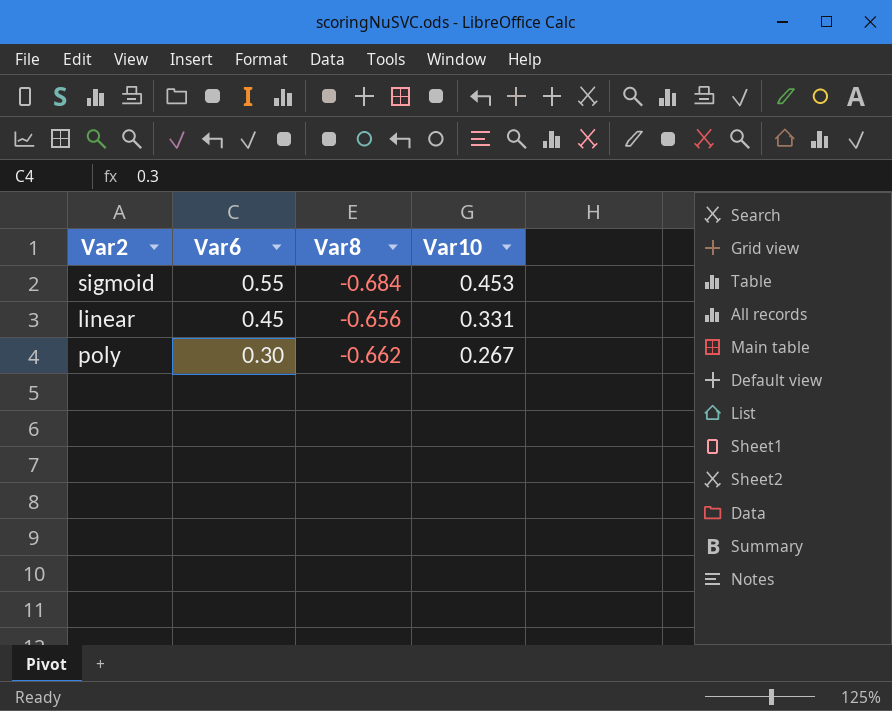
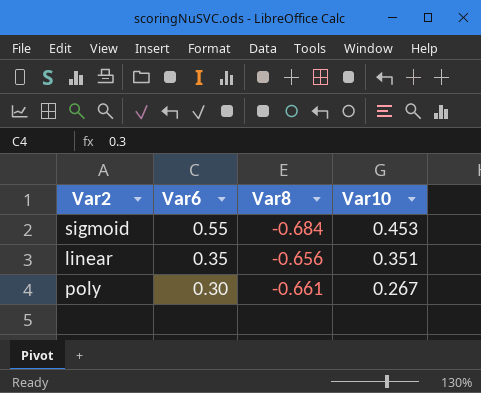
linear | Var6: 0.45 -> 0.35
linear | Var10: 0.331 -> 0.351
poly | Var8: -0.662 -> -0.661

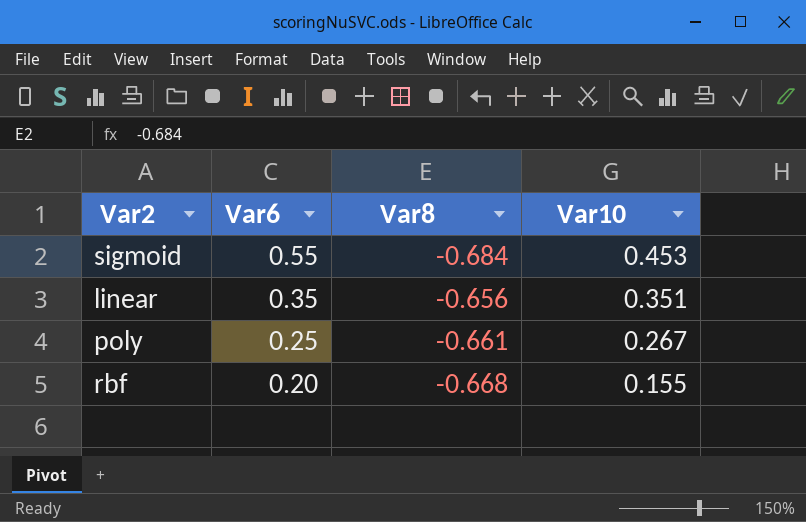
poly | Var6: 0.30 -> 0.25
row rbf: none -> 0.20 | -0.668 | 0.155

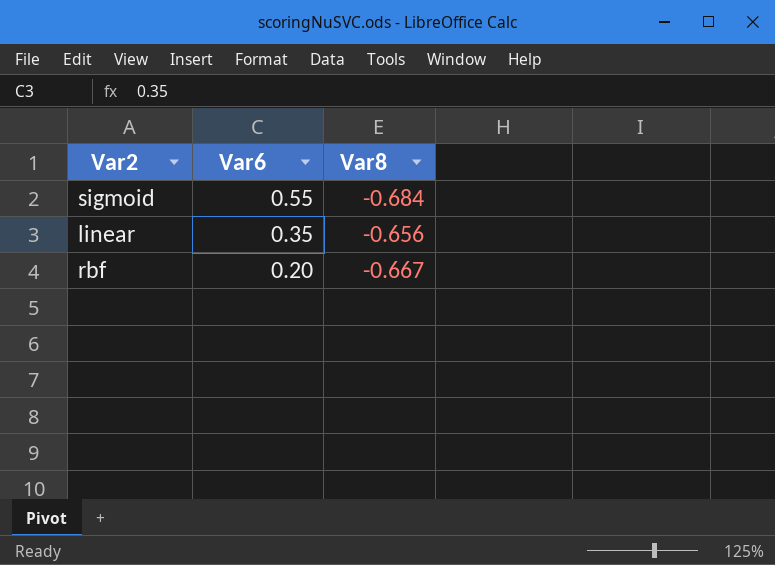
column Var10 | position: 4 -> none
row poly: 0.25 | -0.661 | 0.267 -> none
rbf | Var8: -0.668 -> -0.667

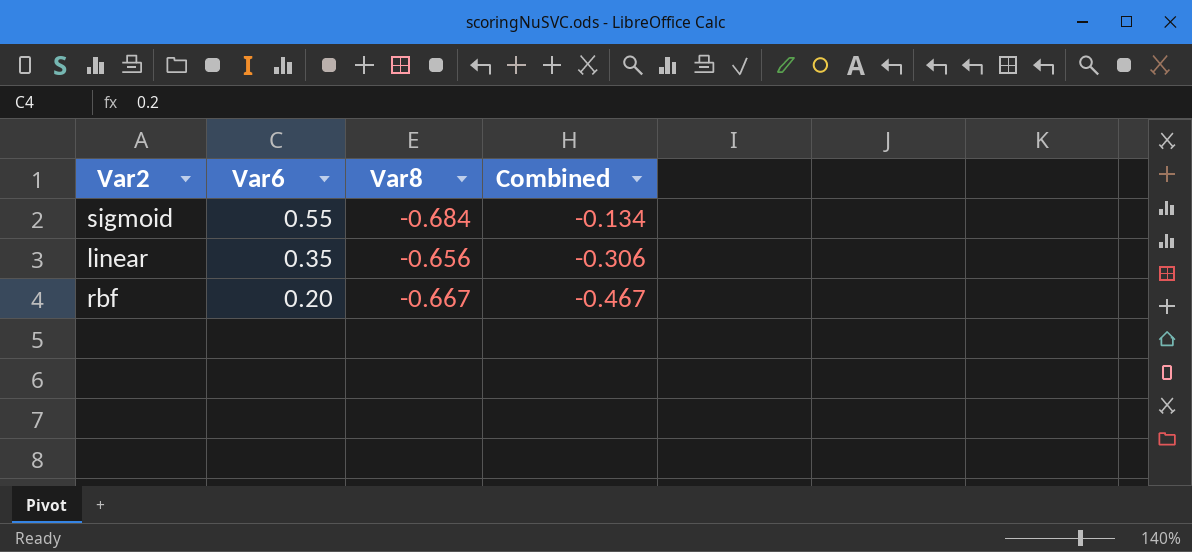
column Combined | formula: none -> [Var6] + [Var8]

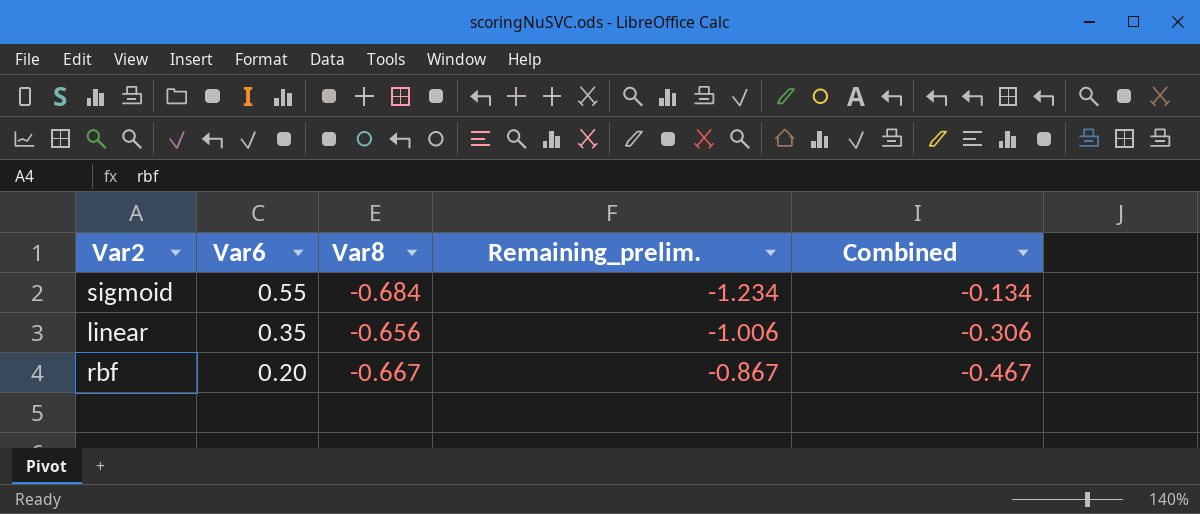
column Remaining_prelim. | formula: none -> [Var8] - [Var6]

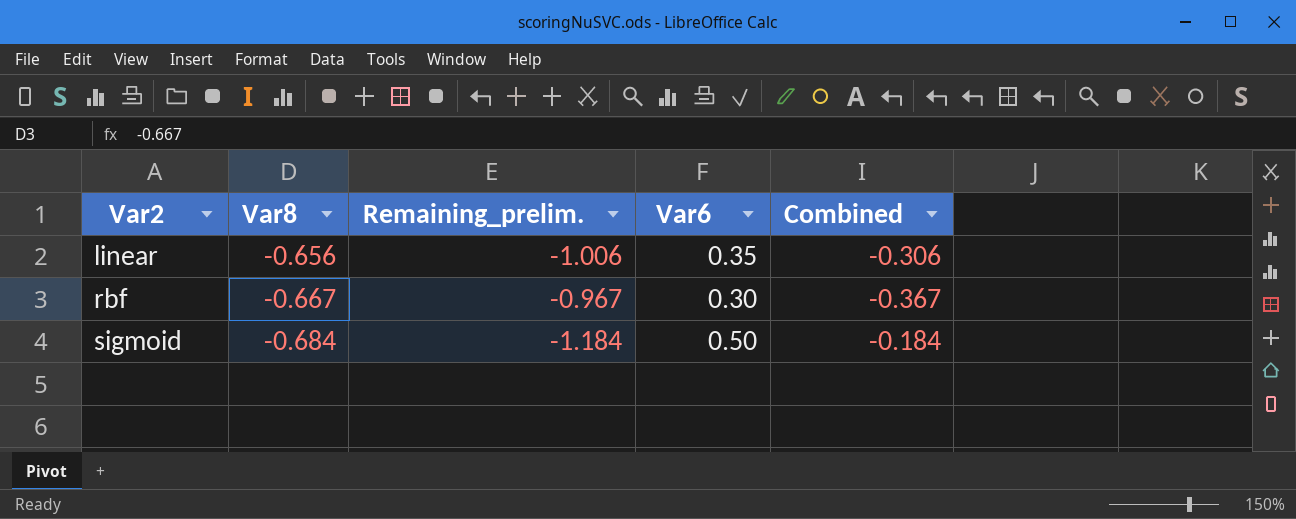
row order: Var6 descending -> Var2 ascending
column Var6 | position: 2 -> 4
rbf | Remaining_prelim.: -0.867 -> -0.967
rbf | Var6: 0.20 -> 0.30
rbf | Combined: -0.467 -> -0.367
sigmoid | Remaining_prelim.: -1.234 -> -1.184
sigmoid | Var6: 0.55 -> 0.50
sigmoid | Combined: -0.134 -> -0.184

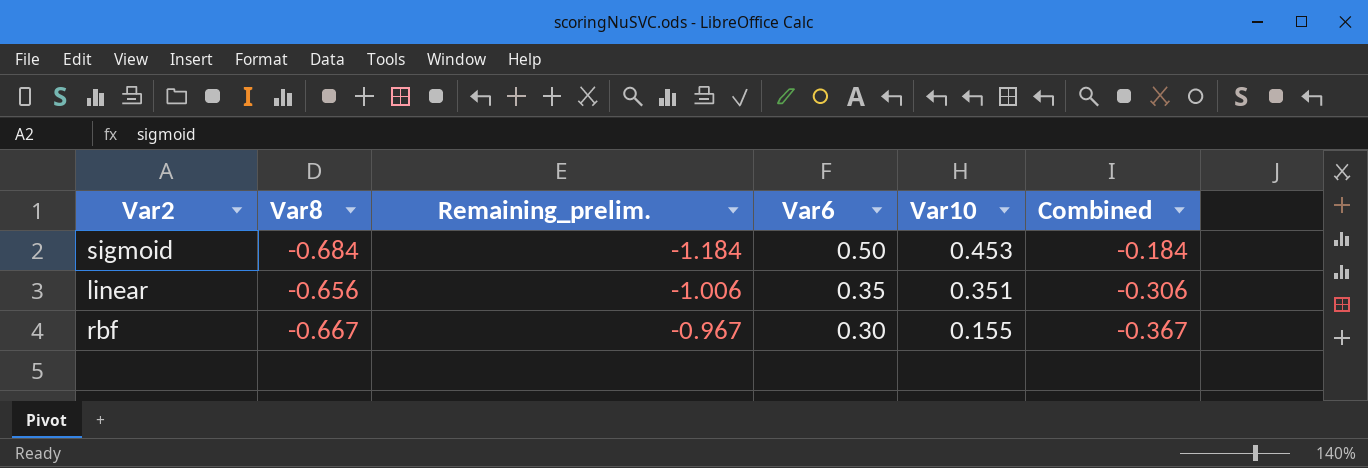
row order: Var2 ascending -> Remaining_prelim. ascending
column Var10 | position: none -> 5

